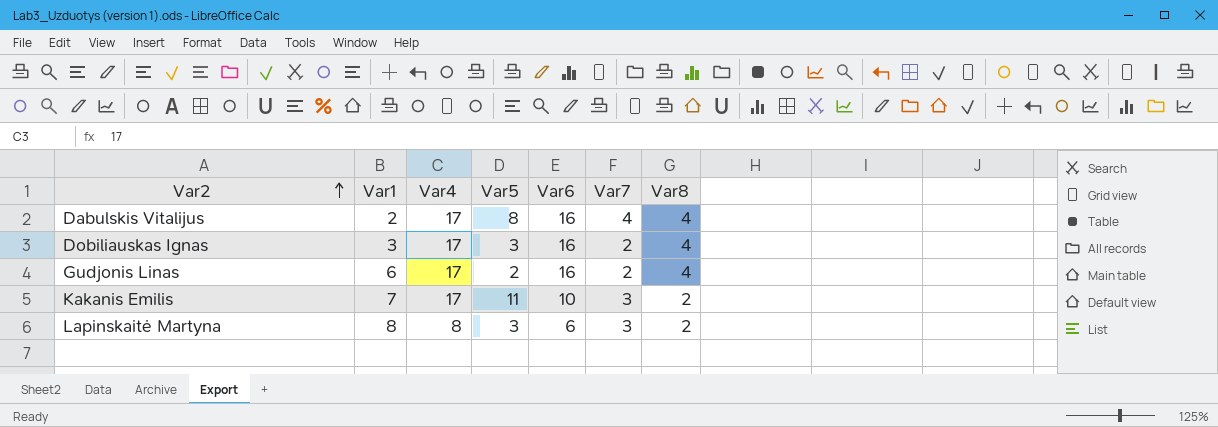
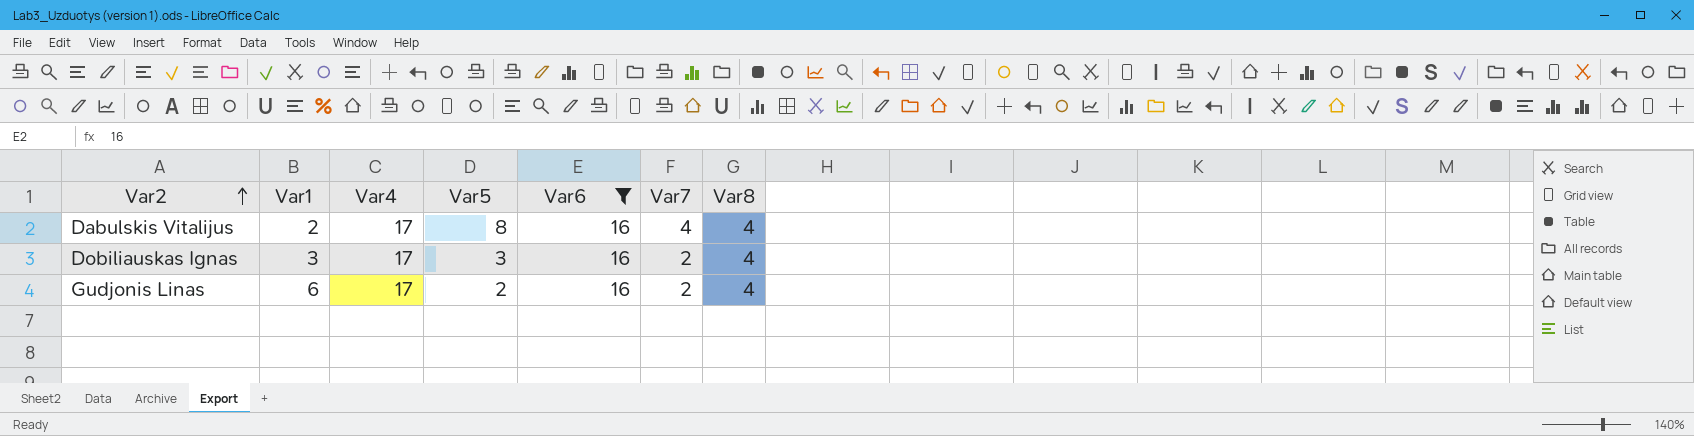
filter: none -> Var6 = 16

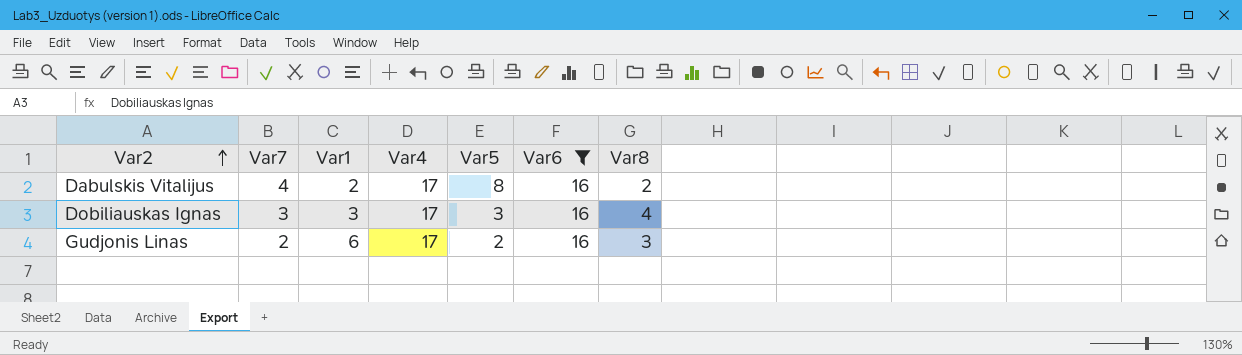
column Var7 | position: 6 -> 2
Dabulskis Vitalijus | Var8: 4 -> 2
Dobiliauskas Ignas | Var7: 2 -> 3
Gudjonis Linas | Var8: 4 -> 3

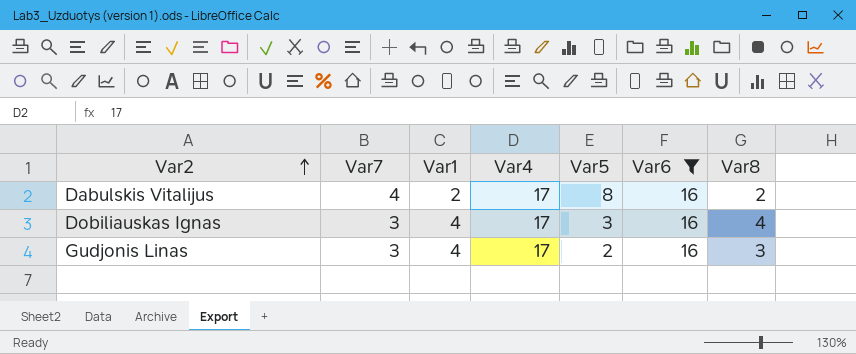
Dobiliauskas Ignas | Var1: 3 -> 4
Gudjonis Linas | Var7: 2 -> 3
Gudjonis Linas | Var1: 6 -> 4

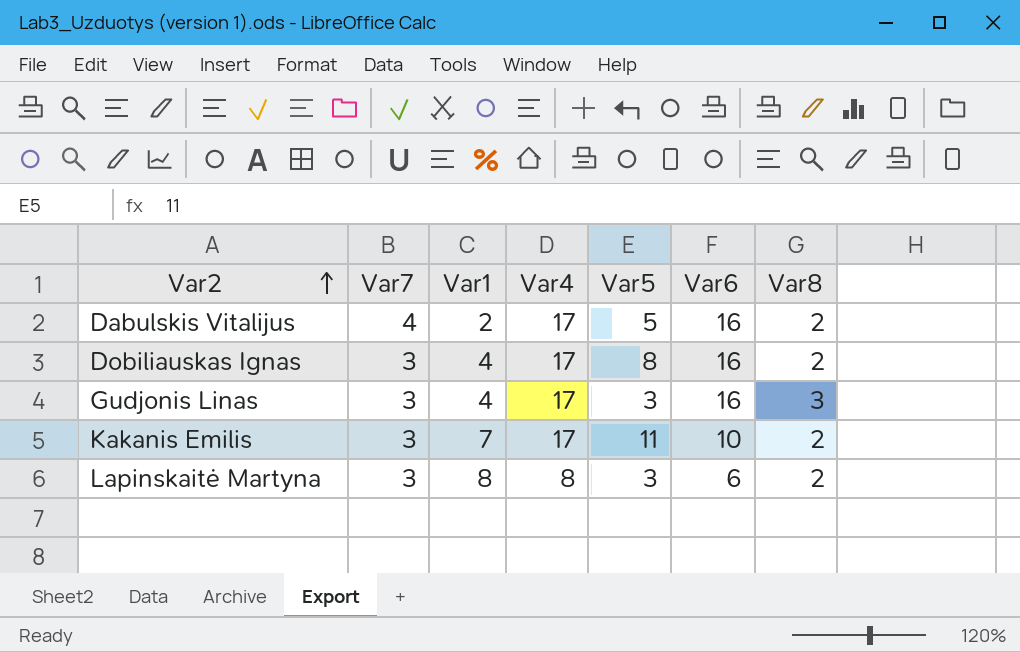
filter: Var6 = 16 -> none
Dabulskis Vitalijus | Var5: 8 -> 5
Dobiliauskas Ignas | Var5: 3 -> 8
Dobiliauskas Ignas | Var8: 4 -> 2
Gudjonis Linas | Var5: 2 -> 3

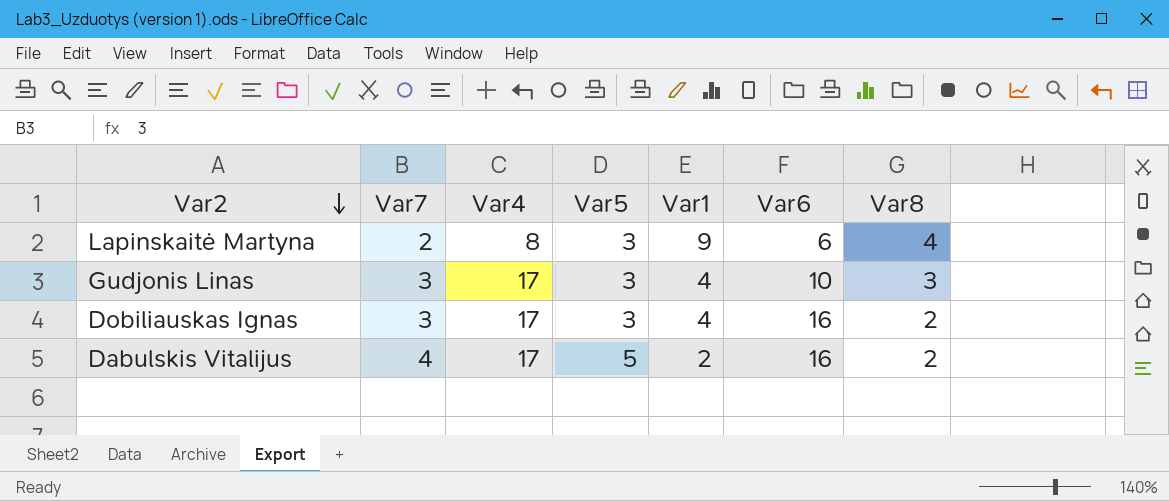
row order: Var2 ascending -> Var2 descending
column Var1 | position: 3 -> 5
row Kakanis Emilis: 3 | 7 | 17 | 11 | 10 | 2 -> none
Lapinskaitė Martyna | Var7: 3 -> 2
Lapinskaitė Martyna | Var1: 8 -> 9
Lapinskaitė Martyna | Var8: 2 -> 4
Gudjonis Linas | Var6: 16 -> 10
Dobiliauskas Ignas | Var5: 8 -> 3

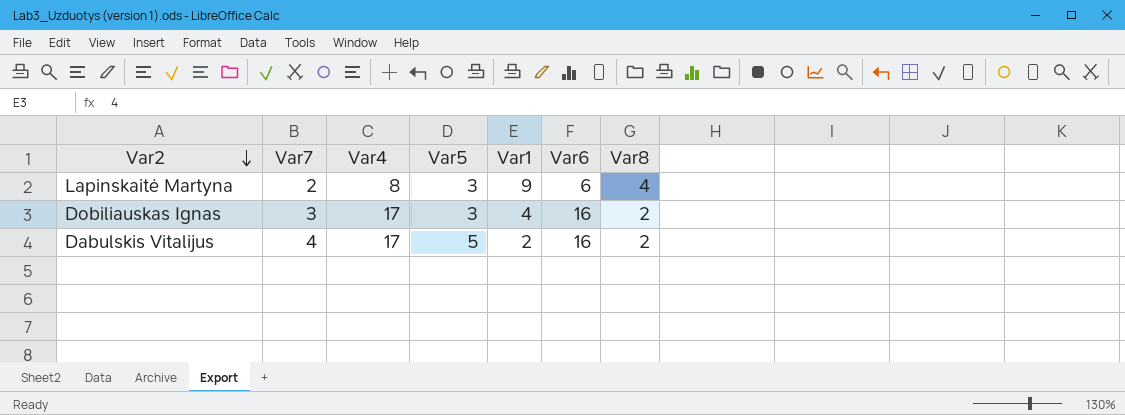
row Gudjonis Linas: 3 | 17 | 3 | 4 | 10 | 3 -> none

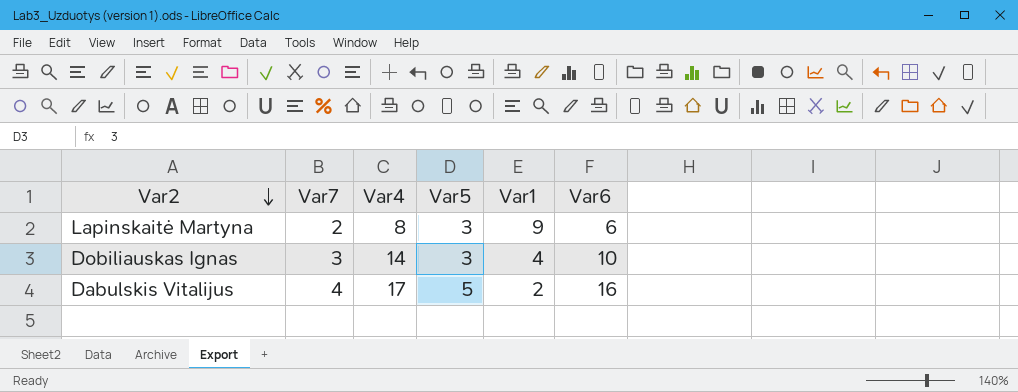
column Var8 | position: 7 -> none
Dobiliauskas Ignas | Var4: 17 -> 14
Dobiliauskas Ignas | Var6: 16 -> 10

